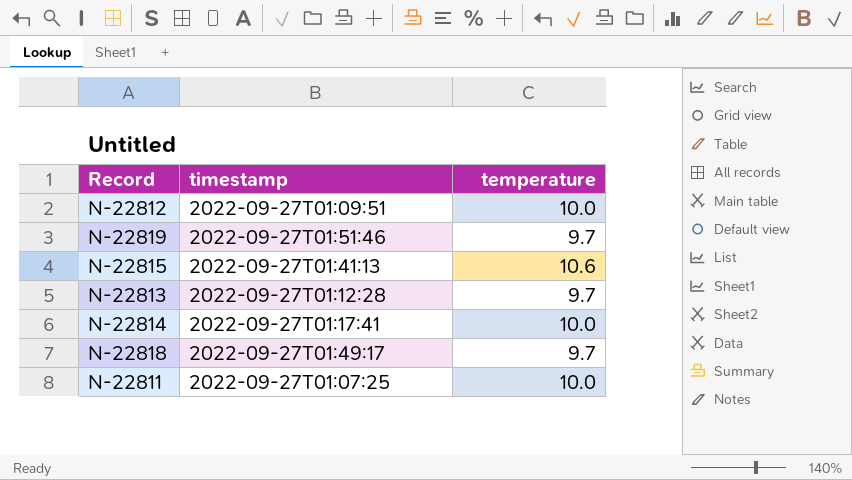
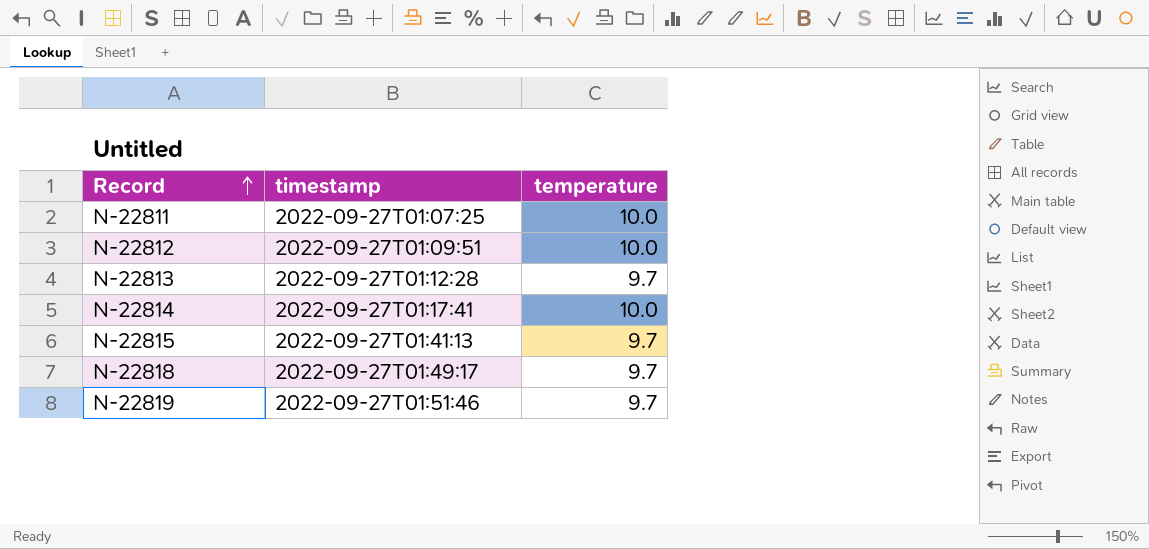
row order: none -> Record ascending
N-22815 | temperature: 10.6 -> 9.7

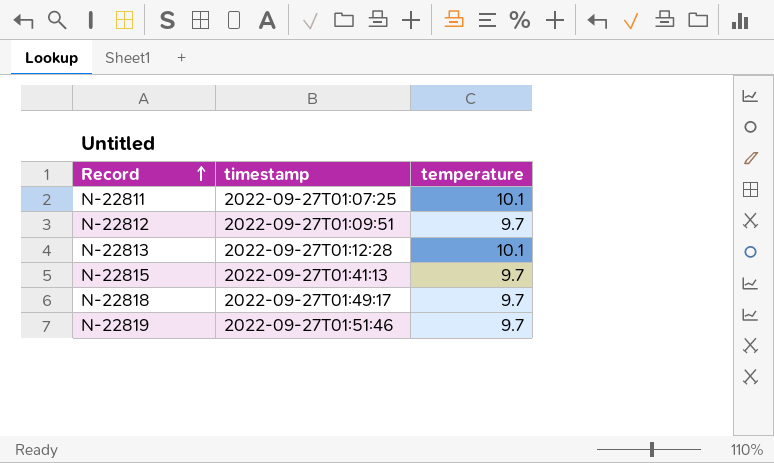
row N-22814: 2022-09-27T01:17:41 | 10.0 -> none
N-22811 | temperature: 10.0 -> 10.1
N-22812 | temperature: 10.0 -> 9.7
N-22813 | temperature: 9.7 -> 10.1

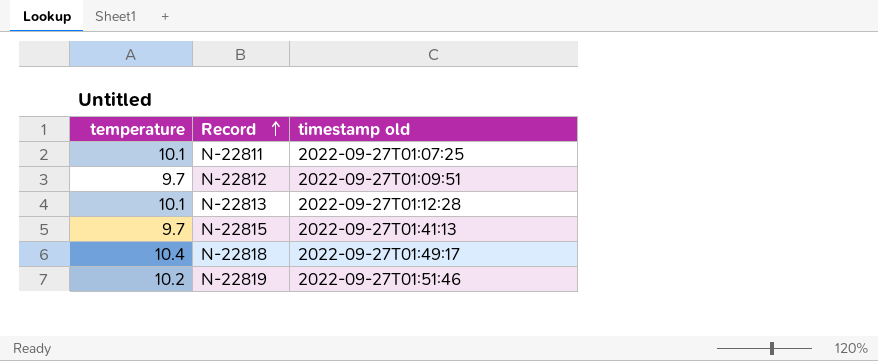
column temperature | position: 3 -> 1
column name: timestamp -> timestamp old
N-22818 | temperature: 9.7 -> 10.4
N-22819 | temperature: 9.7 -> 10.2

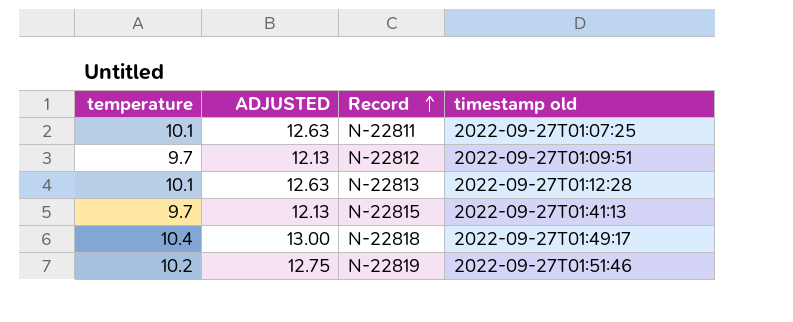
column ADJUSTED | formula: none -> [temperature] * 1.25

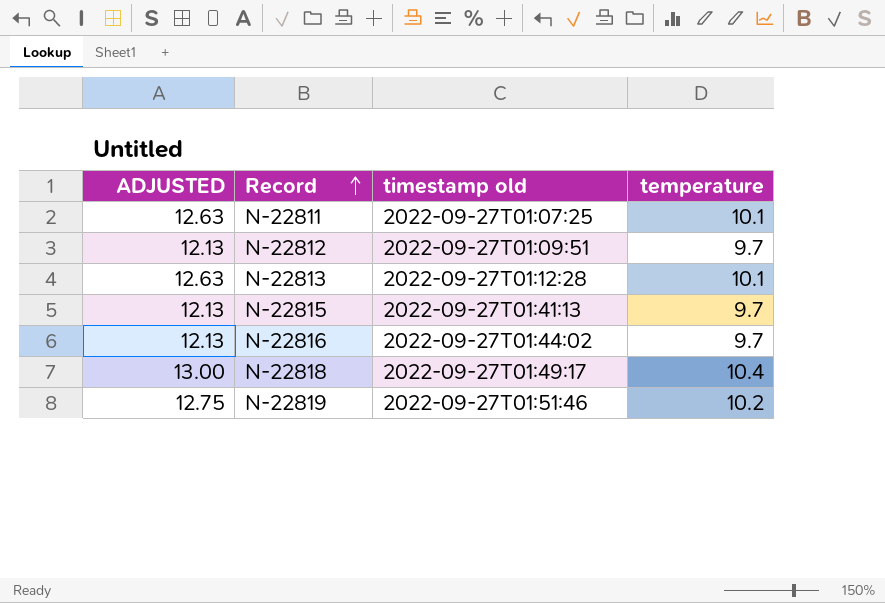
column temperature | position: 1 -> 4
row N-22816: none -> 12.13 | 2022-09-27T01:44:02 | 9.7

